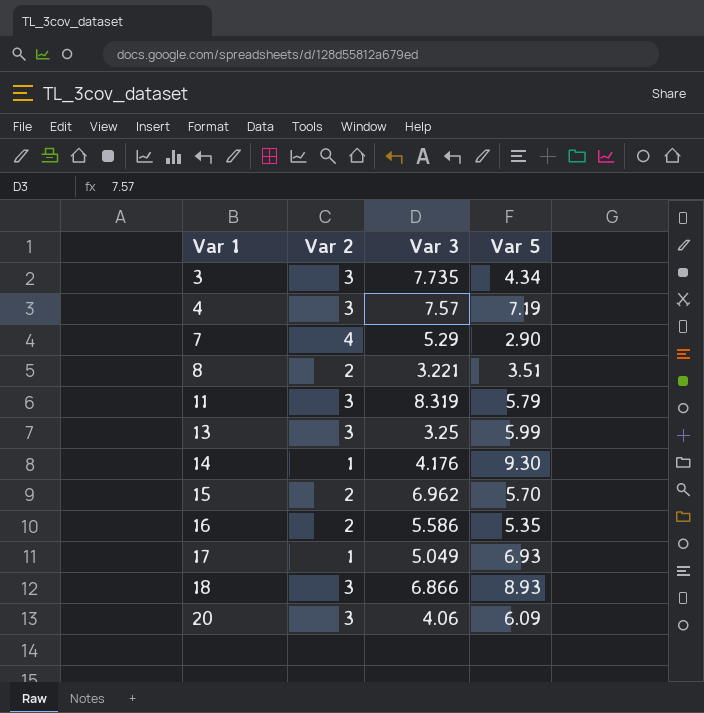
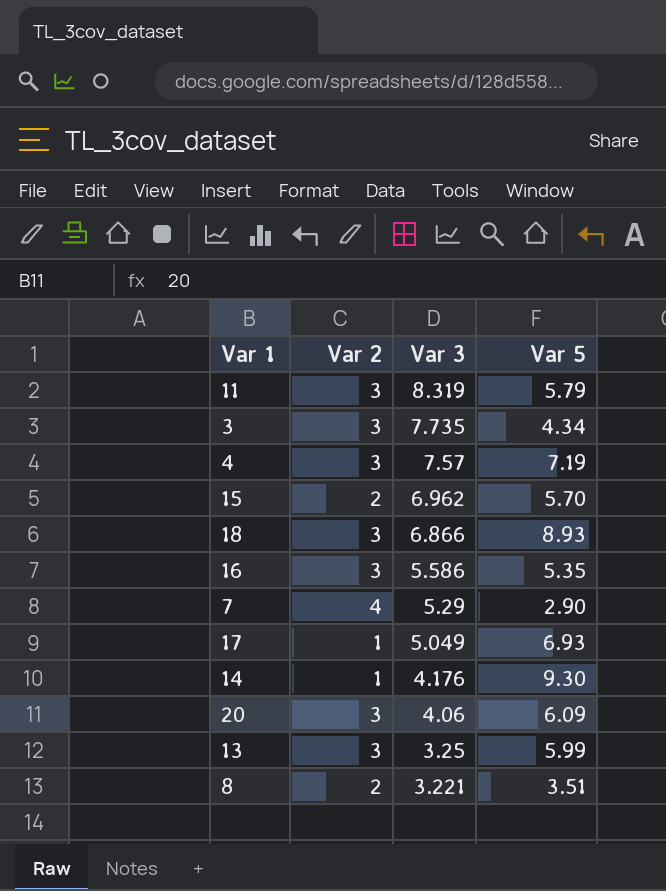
row order: Var 1 ascending -> Var 3 descending
16 | Var 2: 2 -> 3

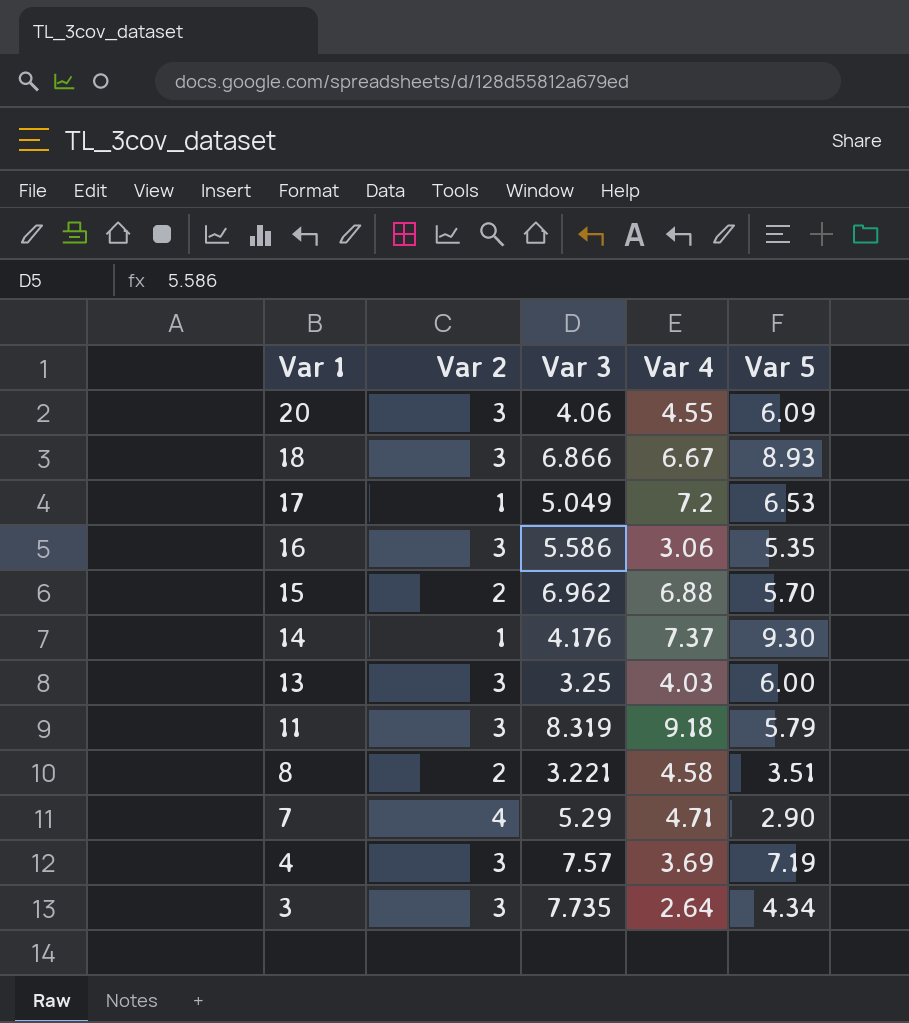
row order: Var 3 descending -> Var 1 descending
column Var 4 | position: none -> 4
17 | Var 5: 6.93 -> 6.53
13 | Var 5: 5.99 -> 6.00

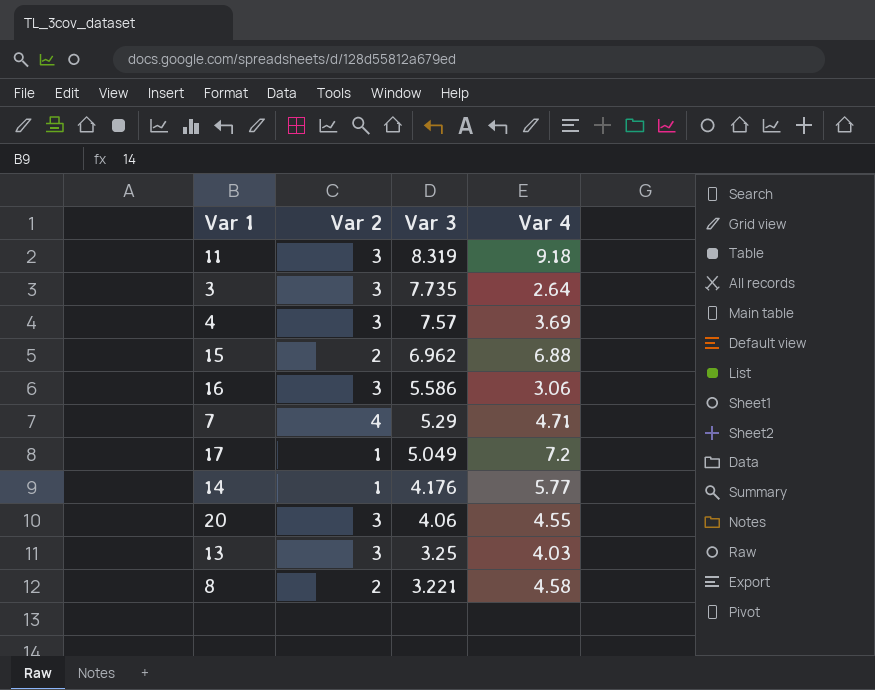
row order: Var 1 descending -> Var 3 descending
column Var 5 | position: 5 -> none
row 18: 3 | 6.866 | 6.67 | 8.93 -> none
14 | Var 4: 7.37 -> 5.77

